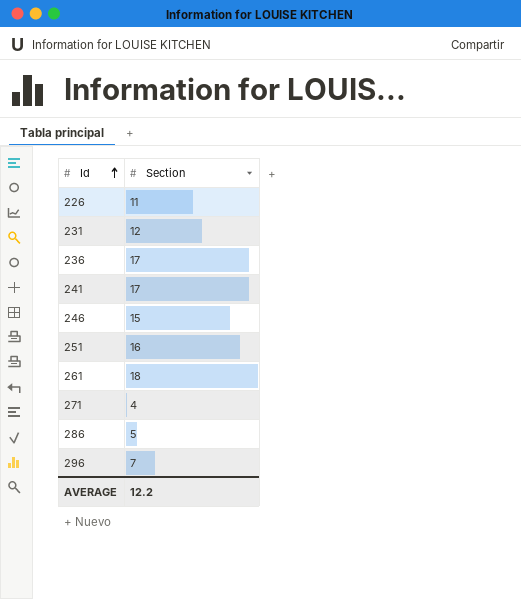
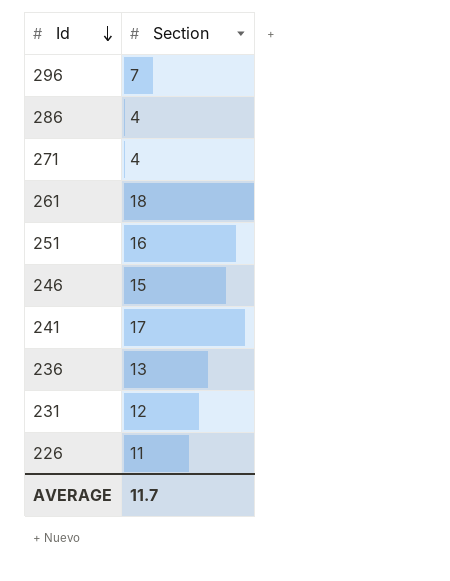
row order: Id ascending -> Id descending
286 | Section: 5 -> 4
236 | Section: 17 -> 13
AVERAGE | Section: 12.2 -> 11.7

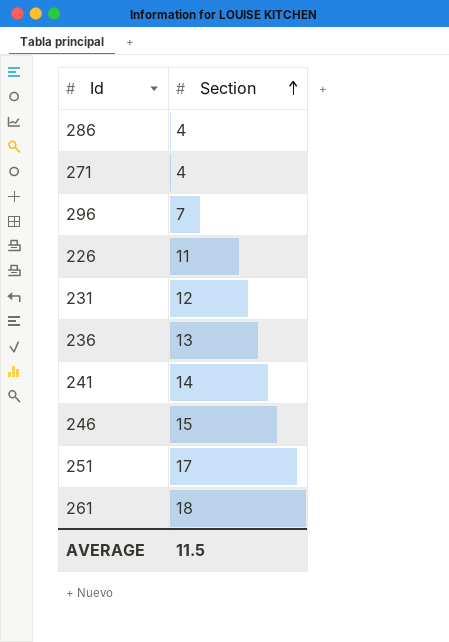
row order: Id descending -> Section ascending
241 | Section: 17 -> 14
251 | Section: 16 -> 17
AVERAGE | Section: 11.7 -> 11.5

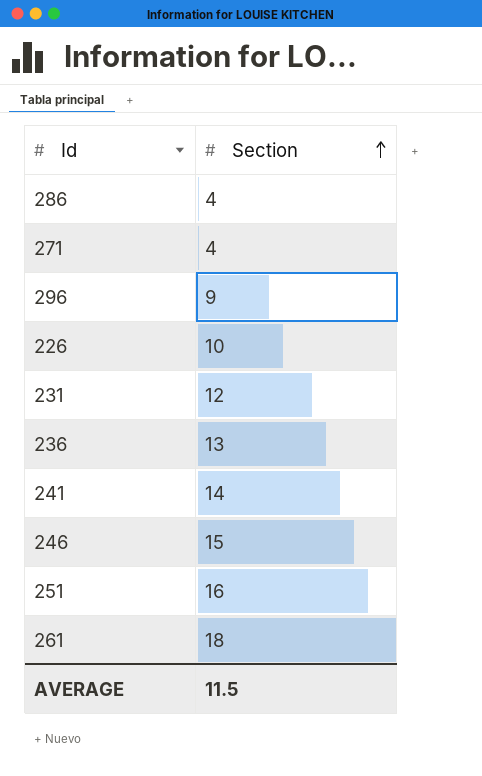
296 | Section: 7 -> 9
226 | Section: 11 -> 10
251 | Section: 17 -> 16

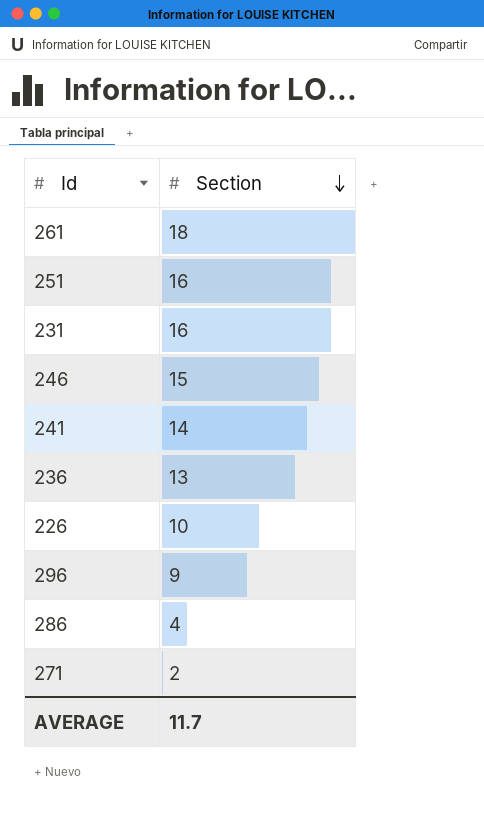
row order: Section ascending -> Section descending
231 | Section: 12 -> 16
271 | Section: 4 -> 2
AVERAGE | Section: 11.5 -> 11.7

